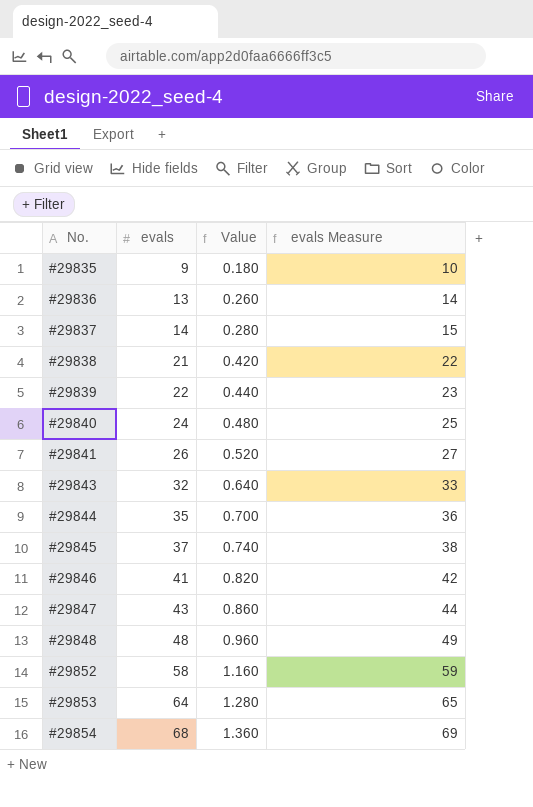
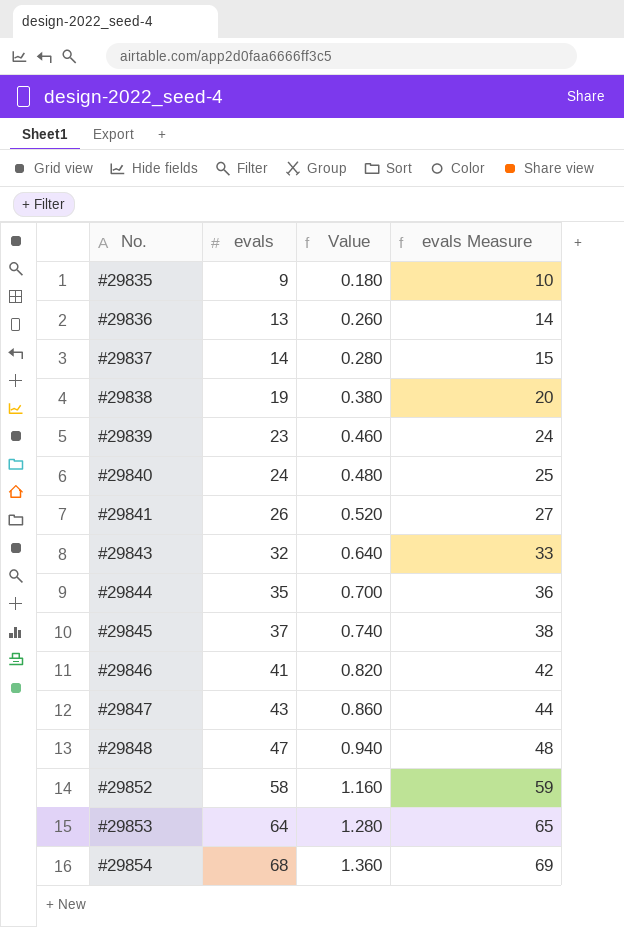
#29838 | evals: 21 -> 19
#29838 | Value: 0.420 -> 0.380
#29838 | evals Measure: 22 -> 20
#29839 | evals: 22 -> 23
#29839 | Value: 0.440 -> 0.460
#29839 | evals Measure: 23 -> 24
#29848 | evals: 48 -> 47
#29848 | Value: 0.960 -> 0.940
#29848 | evals Measure: 49 -> 48

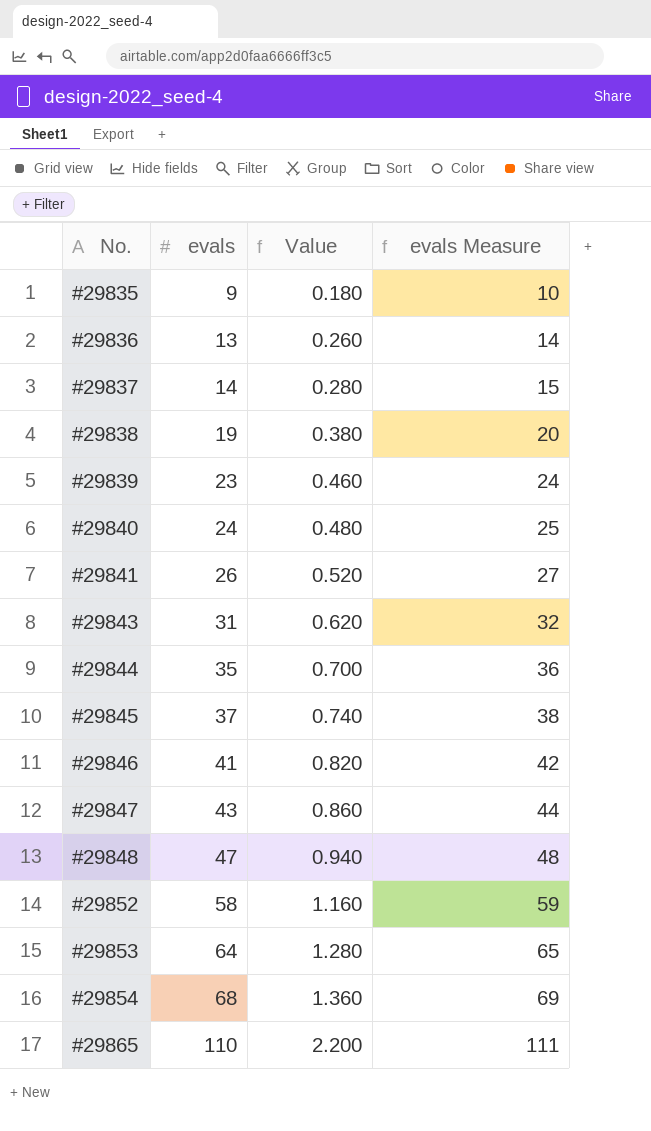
#29843 | evals: 32 -> 31
#29843 | Value: 0.640 -> 0.620
#29843 | evals Measure: 33 -> 32
row #29865: none -> 110 | 2.200 | 111

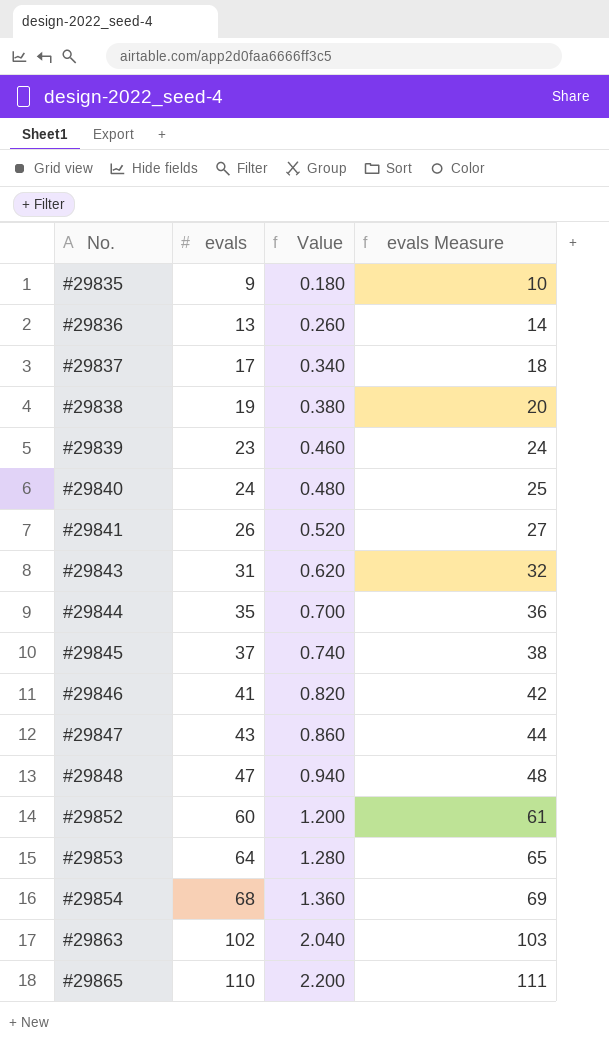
#29837 | evals: 14 -> 17
#29837 | Value: 0.280 -> 0.340
#29837 | evals Measure: 15 -> 18
#29852 | evals: 58 -> 60
#29852 | Value: 1.160 -> 1.200
#29852 | evals Measure: 59 -> 61
row #29863: none -> 102 | 2.040 | 103

